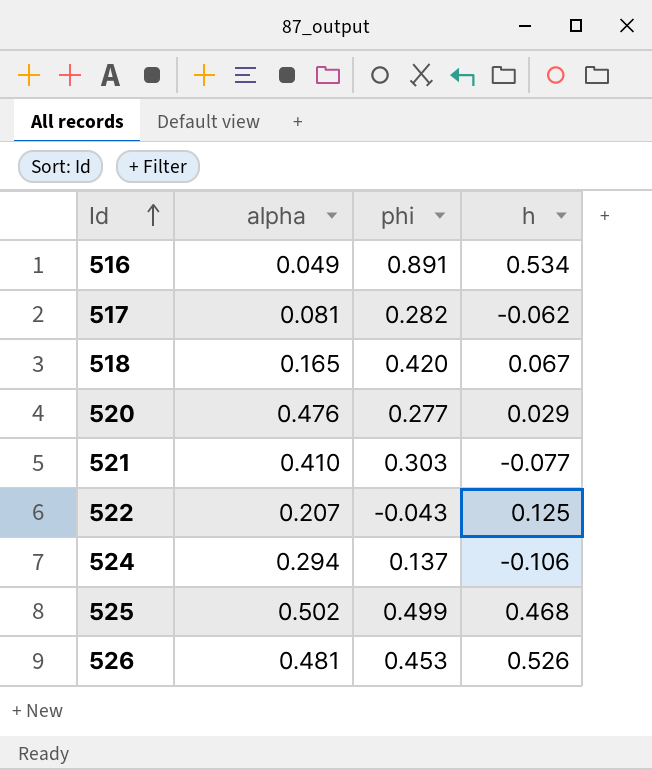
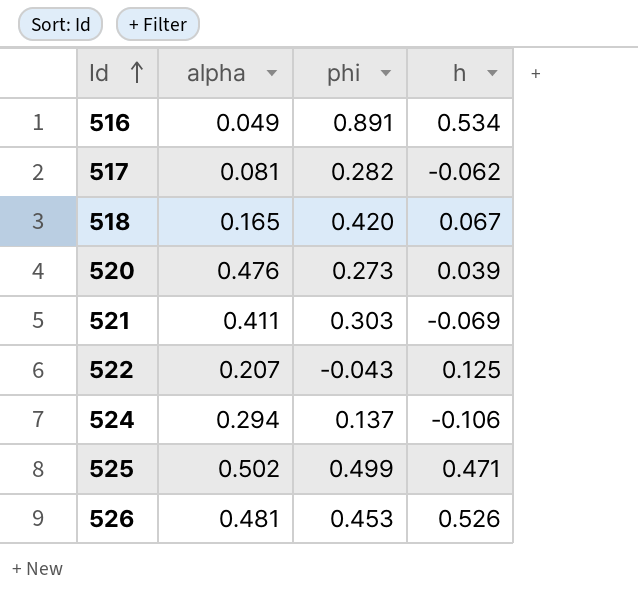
520 | phi: 0.277 -> 0.273
520 | h: 0.029 -> 0.039
521 | alpha: 0.410 -> 0.411
521 | h: -0.077 -> -0.069
525 | h: 0.468 -> 0.471

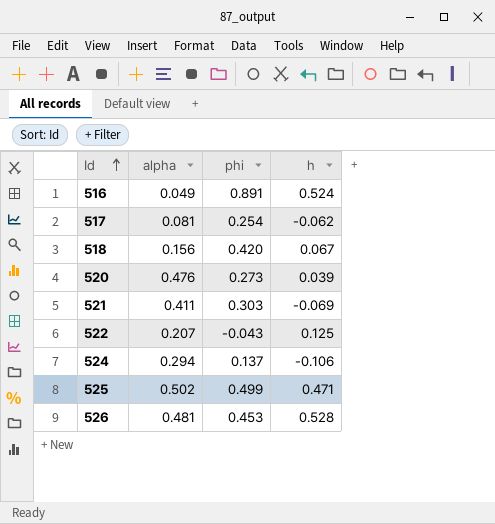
516 | h: 0.534 -> 0.524
517 | phi: 0.282 -> 0.254
518 | alpha: 0.165 -> 0.156
526 | h: 0.526 -> 0.528

